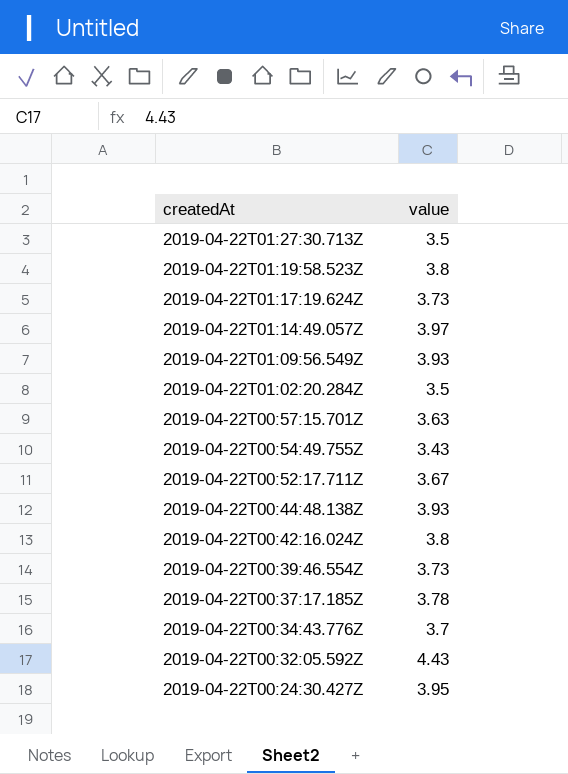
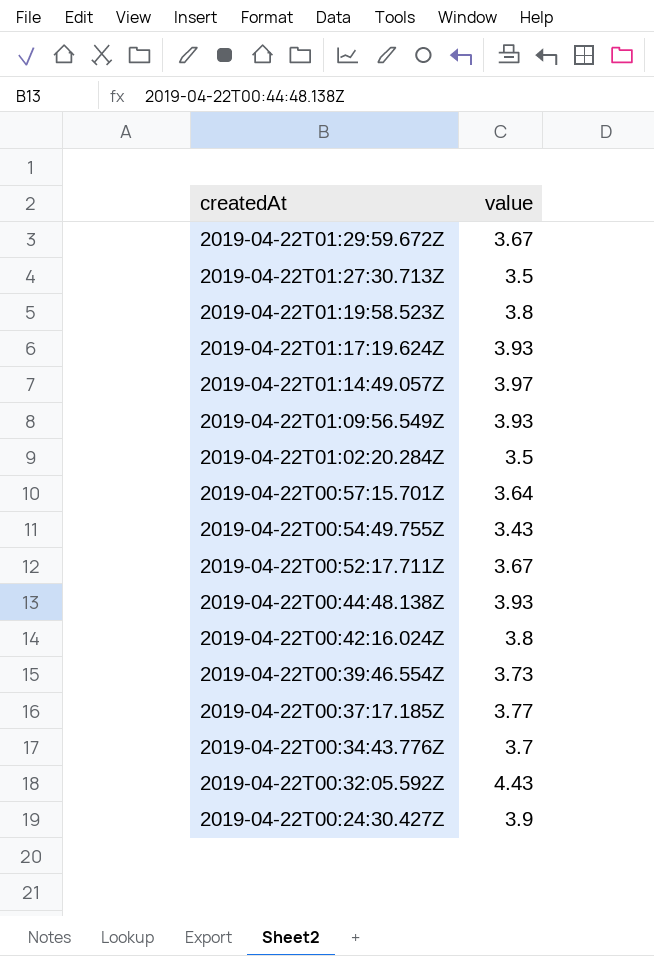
row 2019-04-22T01:29:59.672Z: none -> 3.67
2019-04-22T01:17:19.624Z | value: 3.73 -> 3.93
2019-04-22T00:57:15.701Z | value: 3.63 -> 3.64
2019-04-22T00:37:17.185Z | value: 3.78 -> 3.77
2019-04-22T00:24:30.427Z | value: 3.95 -> 3.9

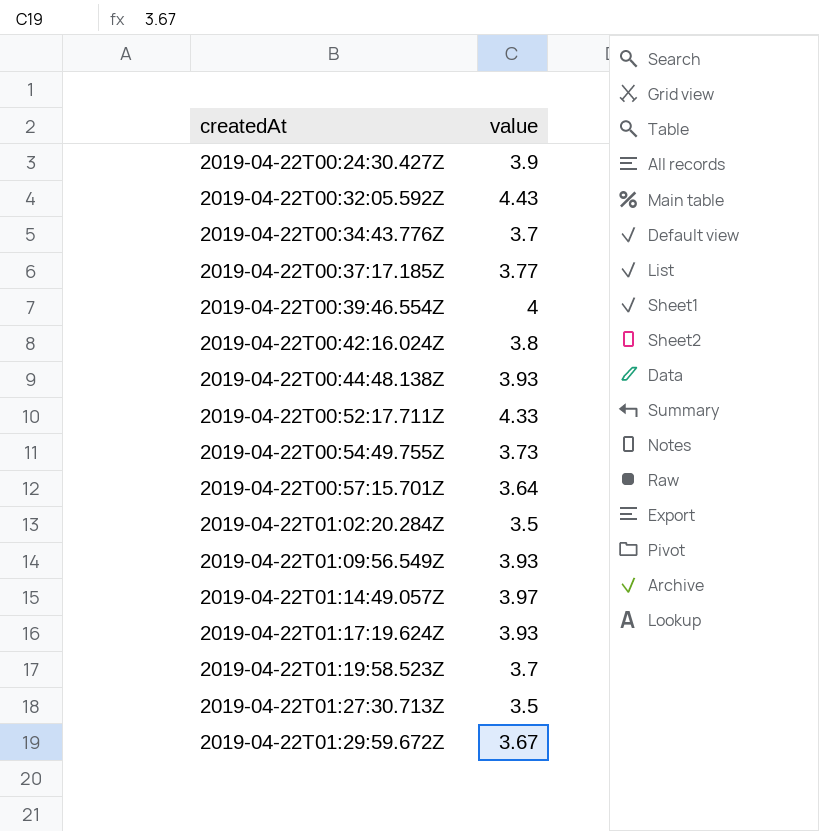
row order: createdAt descending -> createdAt ascending
2019-04-22T00:39:46.554Z | value: 3.73 -> 4
2019-04-22T00:52:17.711Z | value: 3.67 -> 4.33
2019-04-22T00:54:49.755Z | value: 3.43 -> 3.73
2019-04-22T01:19:58.523Z | value: 3.8 -> 3.7

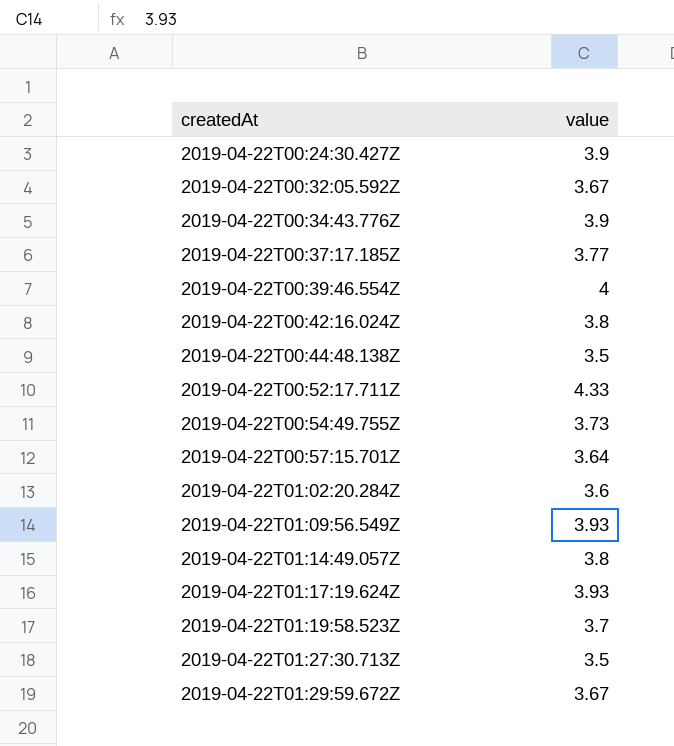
2019-04-22T00:32:05.592Z | value: 4.43 -> 3.67
2019-04-22T00:34:43.776Z | value: 3.7 -> 3.9
2019-04-22T00:44:48.138Z | value: 3.93 -> 3.5
2019-04-22T01:02:20.284Z | value: 3.5 -> 3.6
2019-04-22T01:14:49.057Z | value: 3.97 -> 3.8

